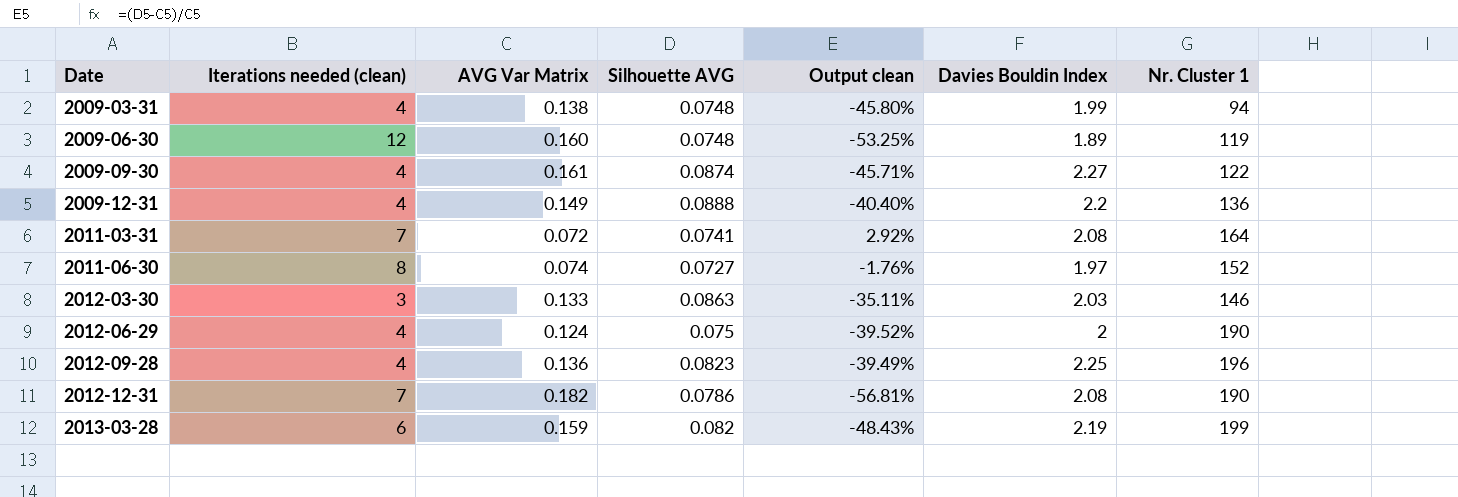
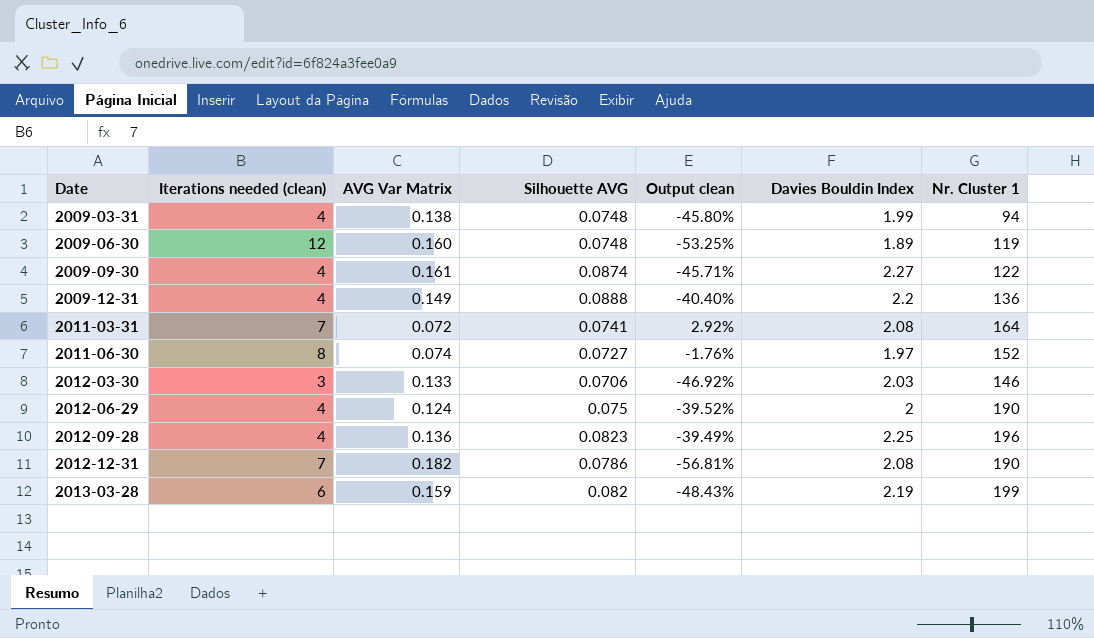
2012-03-30 | Silhouette AVG: 0.0863 -> 0.0706
2012-03-30 | Output clean: -35.11% -> -46.92%

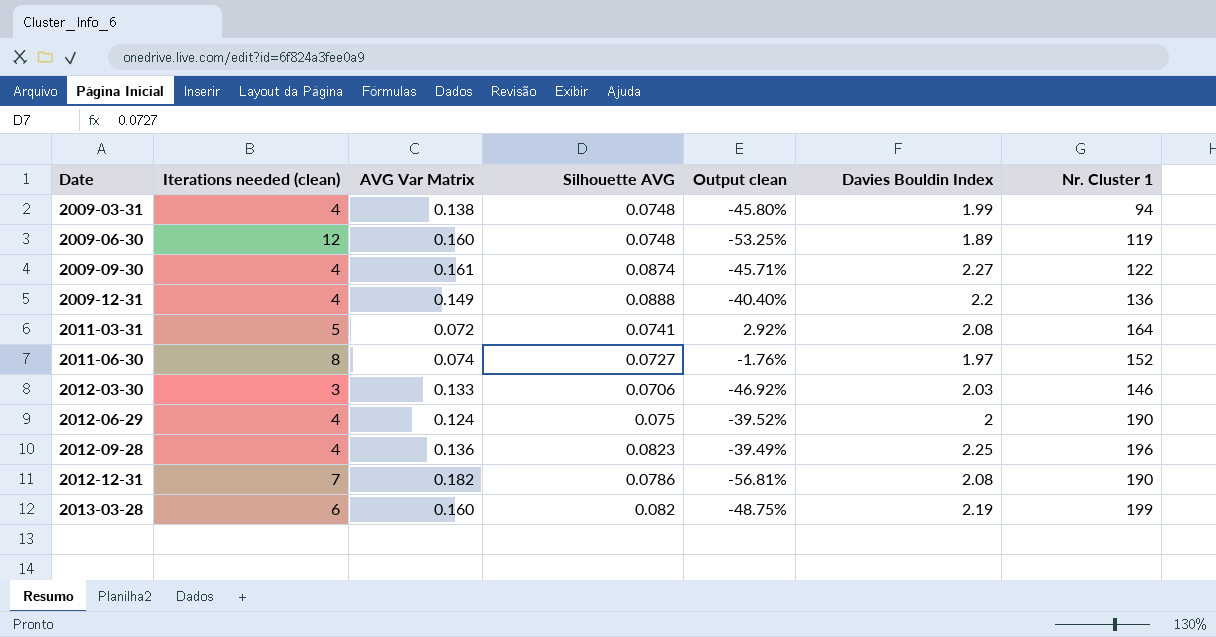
2011-03-31 | Iterations needed (clean): 7 -> 5
2013-03-28 | AVG Var Matrix: 0.159 -> 0.160
2013-03-28 | Output clean: -48.43% -> -48.75%

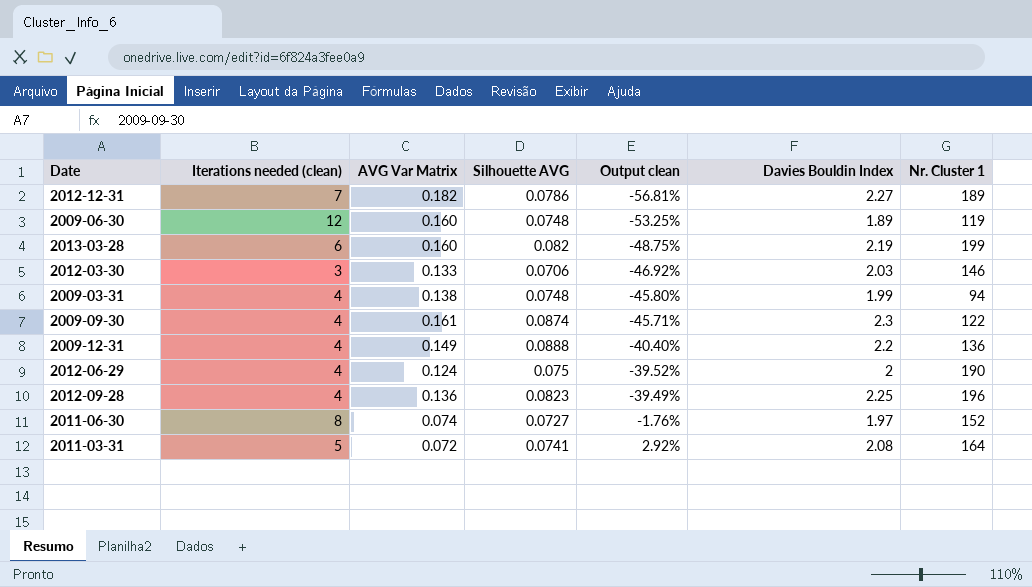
row order: Date ascending -> Output clean ascending
2012-12-31 | Davies Bouldin Index: 2.08 -> 2.27
2012-12-31 | Nr. Cluster 1: 190 -> 189
2009-09-30 | Davies Bouldin Index: 2.27 -> 2.3

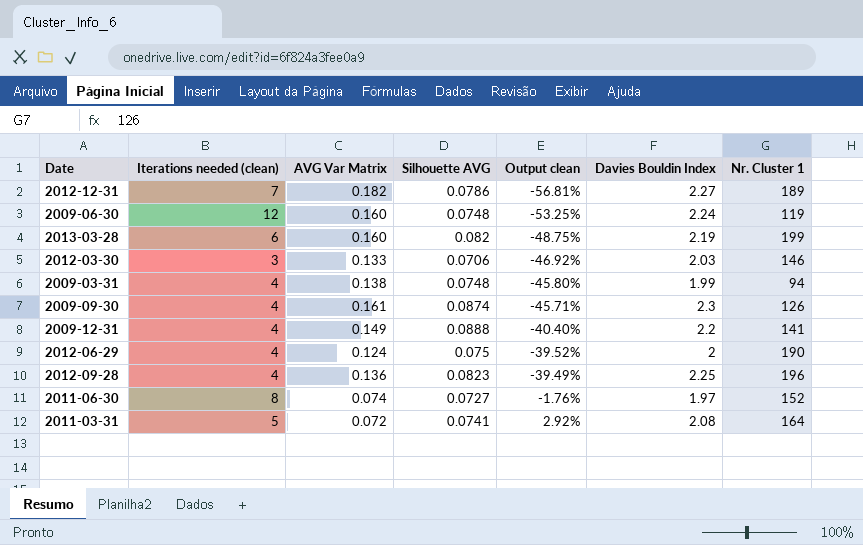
2009-06-30 | Davies Bouldin Index: 1.89 -> 2.24
2009-09-30 | Nr. Cluster 1: 122 -> 126
2009-12-31 | Nr. Cluster 1: 136 -> 141

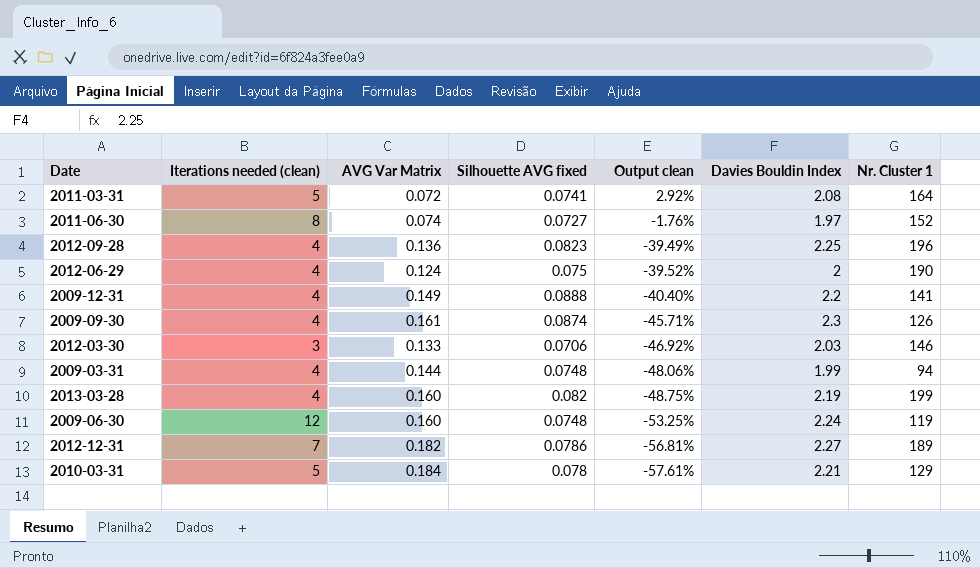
row order: Output clean ascending -> Output clean descending
column name: Silhouette AVG -> Silhouette AVG fixed
2009-03-31 | AVG Var Matrix: 0.138 -> 0.144
2009-03-31 | Output clean: -45.80% -> -48.06%
2013-03-28 | Iterations needed (clean): 6 -> 4
row 2010-03-31: none -> 5 | 0.184 | 0.078 | -57.61% | 2.21 | 129

